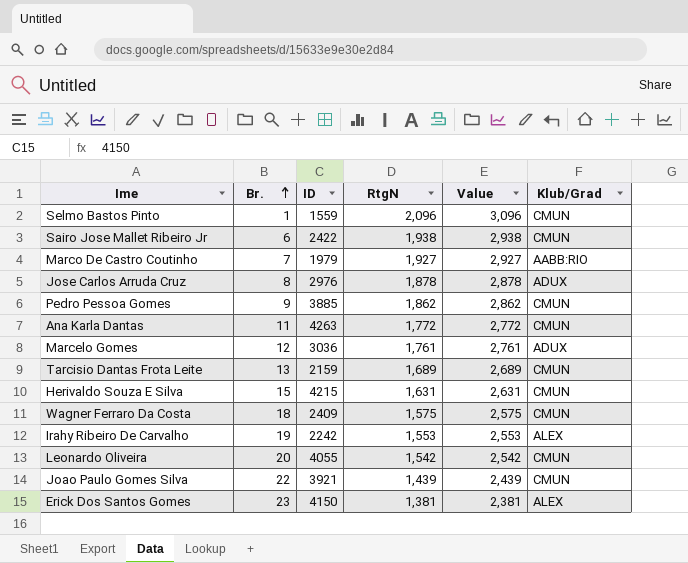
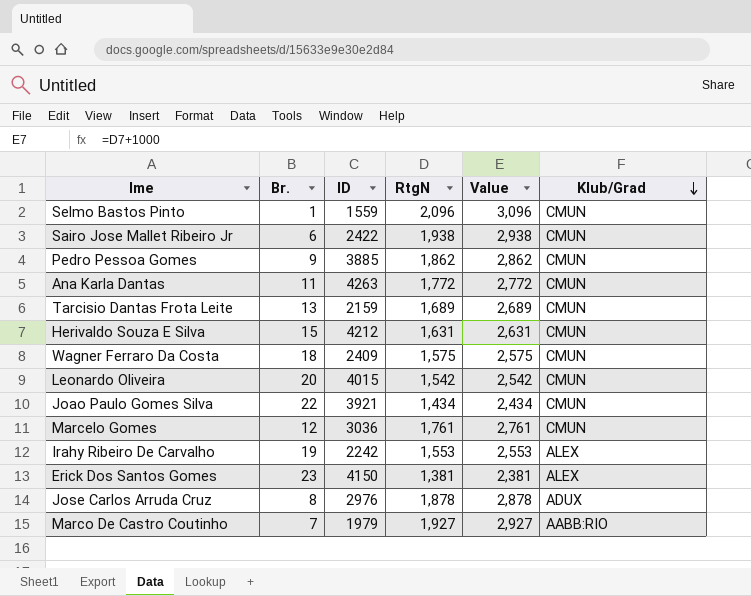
row order: Br. ascending -> Klub/Grad descending
Herivaldo Souza E Silva | ID: 4215 -> 4212
Leonardo Oliveira | ID: 4055 -> 4015
Joao Paulo Gomes Silva | RtgN: 1,439 -> 1,434
Joao Paulo Gomes Silva | Value: 2,439 -> 2,434
Marcelo Gomes | Klub/Grad: ADUX -> CMUN

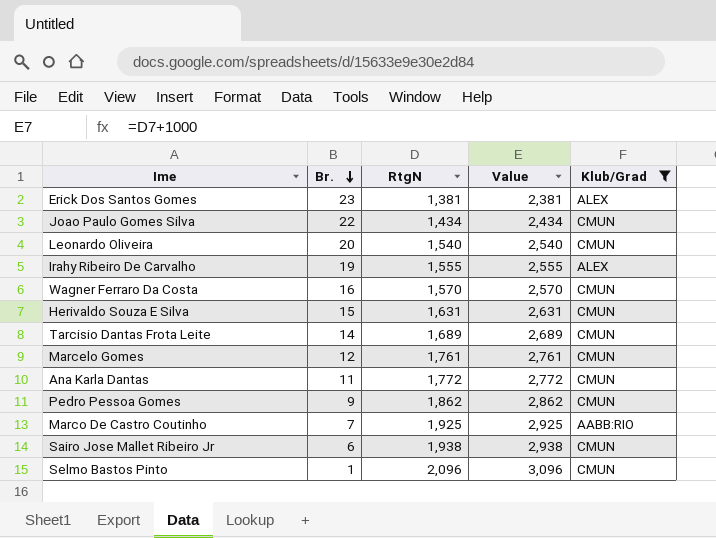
filter: none -> Klub/Grad != ADUX
row order: Klub/Grad descending -> Br. descending
column ID | position: 3 -> none
Leonardo Oliveira | RtgN: 1,542 -> 1,540
Leonardo Oliveira | Value: 2,542 -> 2,540
Irahy Ribeiro De Carvalho | RtgN: 1,553 -> 1,555
Irahy Ribeiro De Carvalho | Value: 2,553 -> 2,555
Wagner Ferraro Da Costa | Br.: 18 -> 16
Wagner Ferraro Da Costa | RtgN: 1,575 -> 1,570
Wagner Ferraro Da Costa | Value: 2,575 -> 2,570
Tarcisio Dantas Frota Leite | Br.: 13 -> 14
Marco De Castro Coutinho | RtgN: 1,927 -> 1,925
Marco De Castro Coutinho | Value: 2,927 -> 2,925

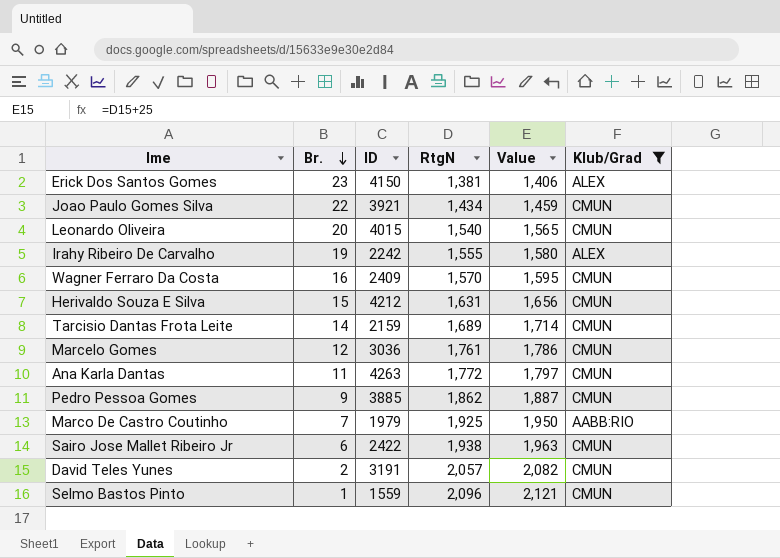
column ID | position: none -> 3
column Value | formula: [RtgN] + 1000 -> [RtgN] + 25
row David Teles Yunes: none -> 2 | 3191 | 2,057 | 2,082 | CMUN

